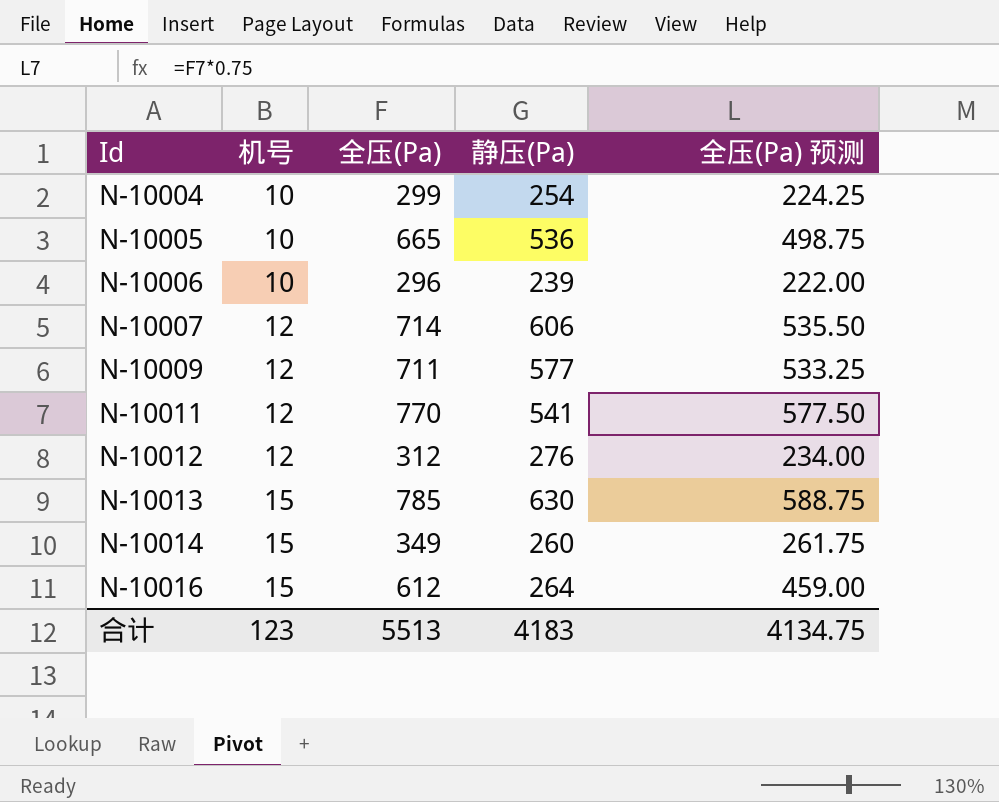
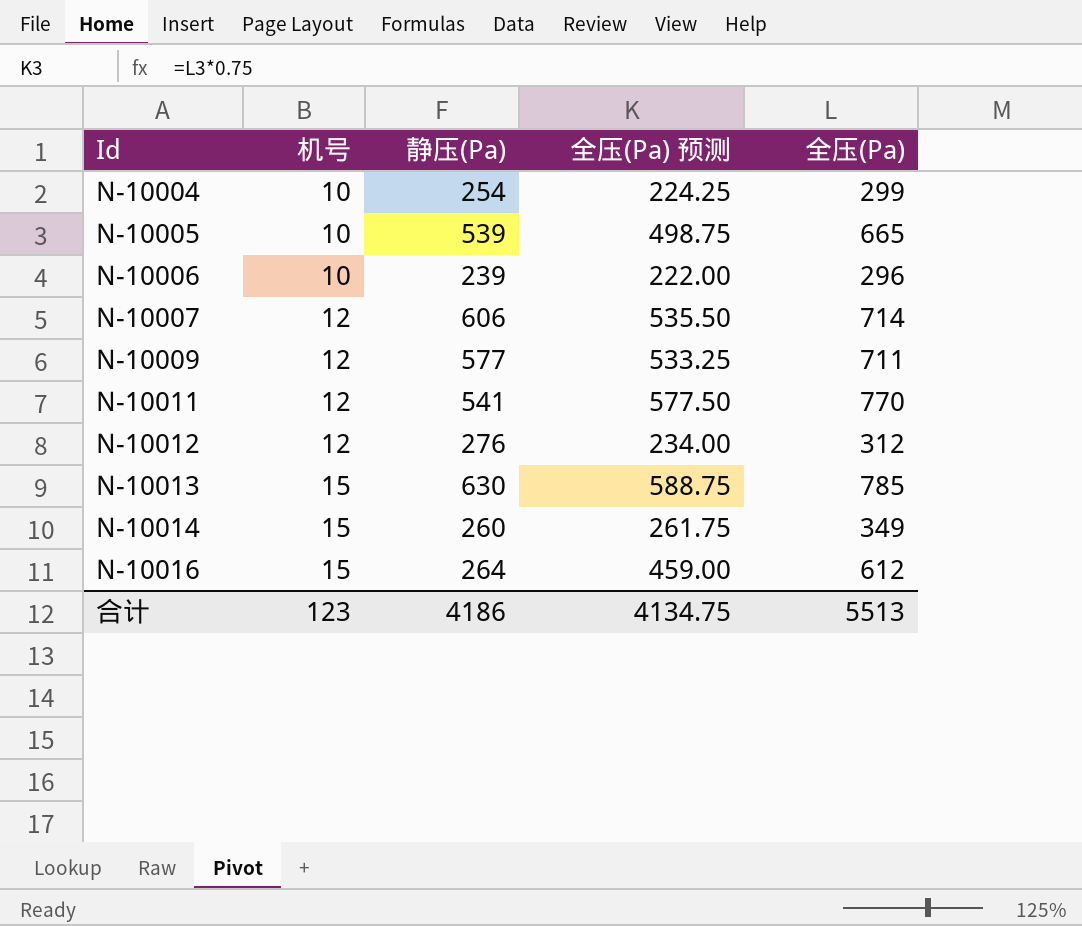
column 全压(Pa) | position: 3 -> 5
N-10005 | 静压(Pa): 536 -> 539
合计 | 静压(Pa): 4183 -> 4186

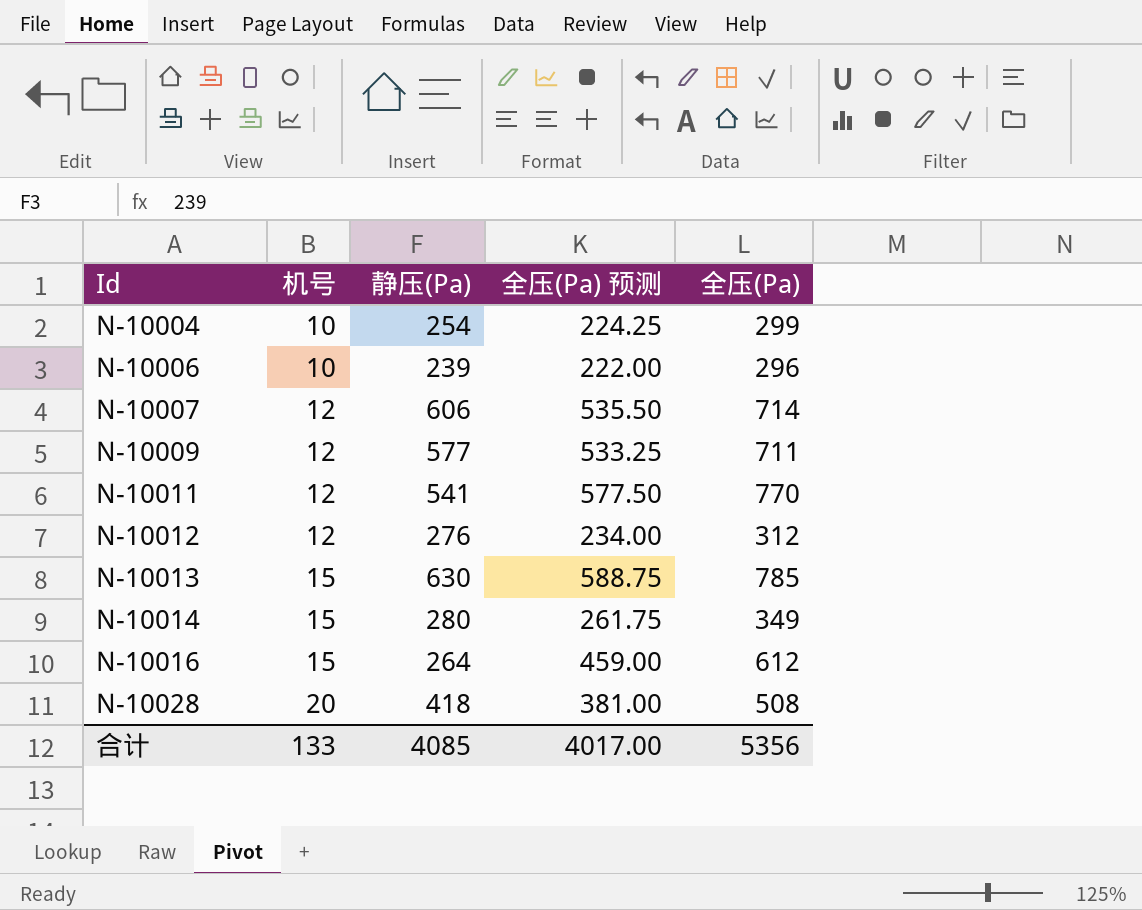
row N-10005: 10 | 539 | 498.75 | 665 -> none
N-10014 | 静压(Pa): 260 -> 280
row N-10028: none -> 20 | 418 | 381.00 | 508
合计 | 机号: 123 -> 133
合计 | 静压(Pa): 4186 -> 4085
合计 | 全压(Pa) 预测: 4134.75 -> 4017.00
合计 | 全压(Pa): 5513 -> 5356

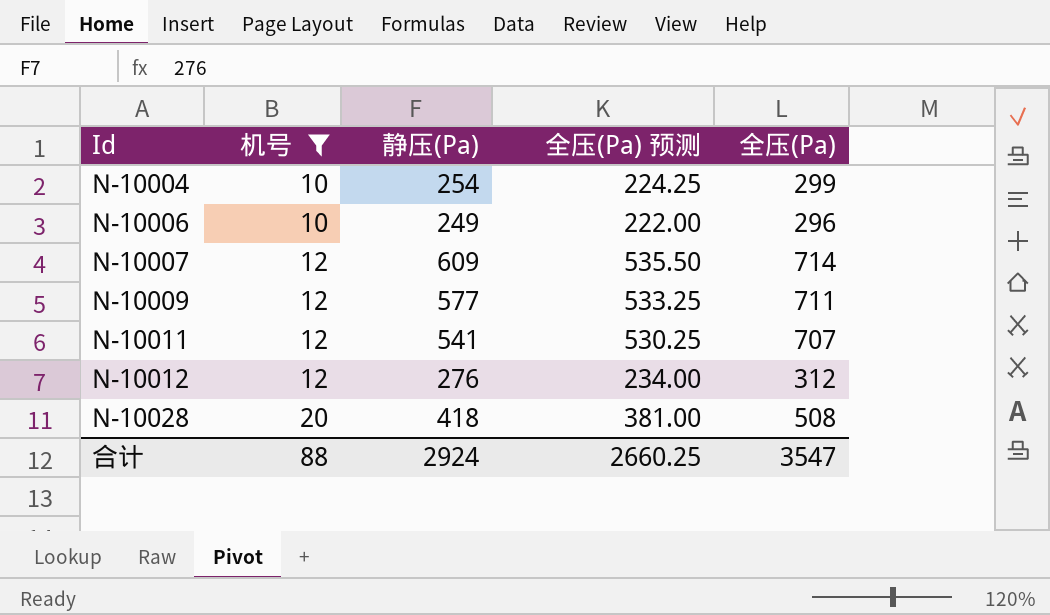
filter: none -> 机号 != 15
N-10006 | 静压(Pa): 239 -> 249
N-10007 | 静压(Pa): 606 -> 609
N-10011 | 全压(Pa) 预测: 577.50 -> 530.25
N-10011 | 全压(Pa): 770 -> 707
合计 | 机号: 133 -> 88
合计 | 静压(Pa): 4085 -> 2924
合计 | 全压(Pa) 预测: 4017.00 -> 2660.25
合计 | 全压(Pa): 5356 -> 3547

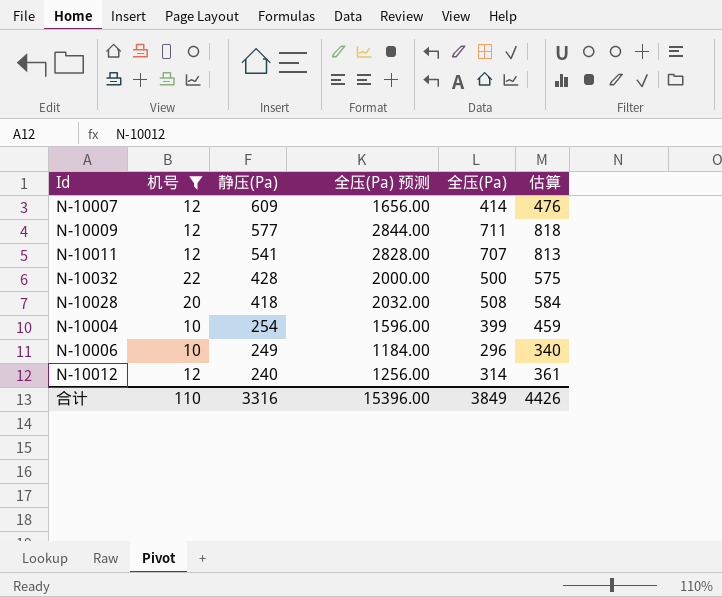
row order: Id ascending -> 静压(Pa) descending
column 全压(Pa) 预测 | formula: [全压(Pa)] * 0.75 -> [全压(Pa)] * 4
column 估算 | formula: none -> [全压(Pa)] * 1.15
N-10007 | 全压(Pa): 714 -> 414
row N-10032: none -> 22 | 428 | 2000.00 | 500 | 575
N-10004 | 全压(Pa): 299 -> 399
N-10012 | 静压(Pa): 276 -> 240
N-10012 | 全压(Pa): 312 -> 314
合计 | 机号: 88 -> 110
合计 | 静压(Pa): 2924 -> 3316
合计 | 全压(Pa) 预测: 2660.25 -> 15396.00
合计 | 全压(Pa): 3547 -> 3849

